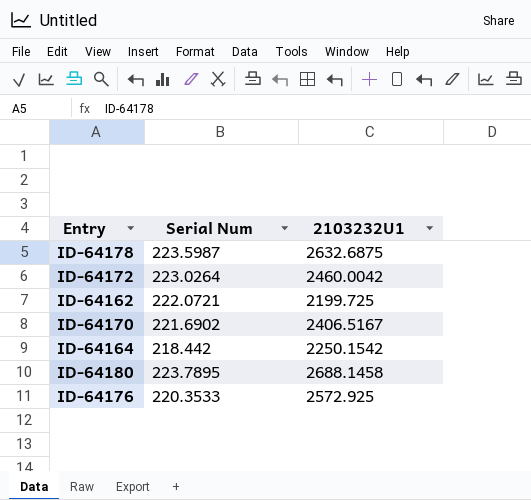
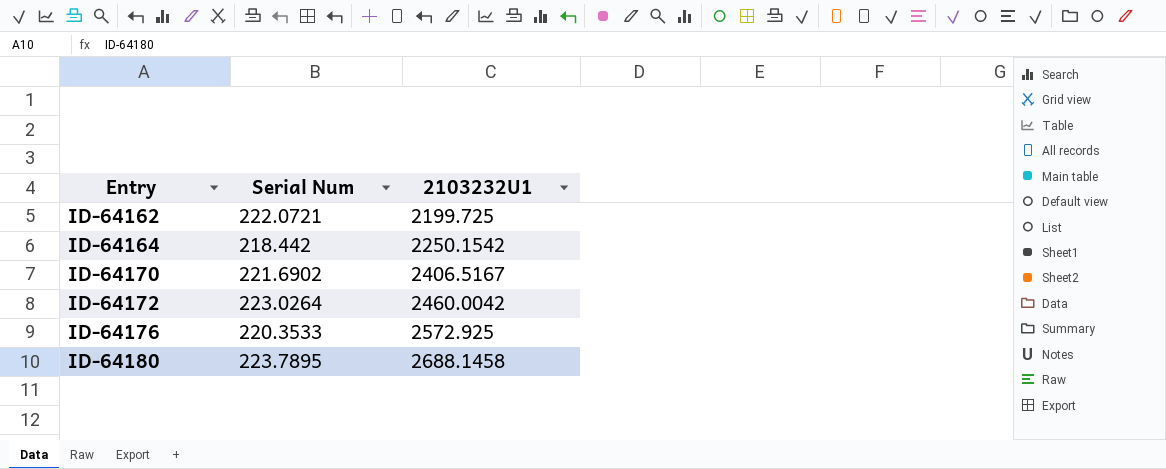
row order: none -> Entry ascending
row ID-64178: 223.5987 | 2632.6875 -> none

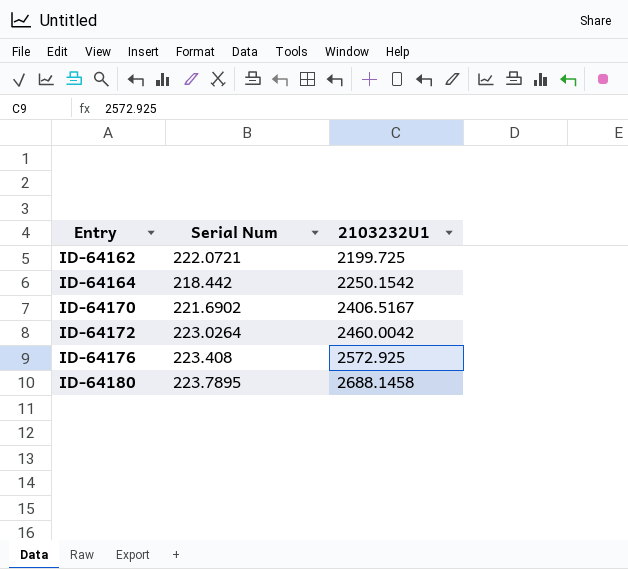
ID-64176 | Serial Num: 220.3533 -> 223.408

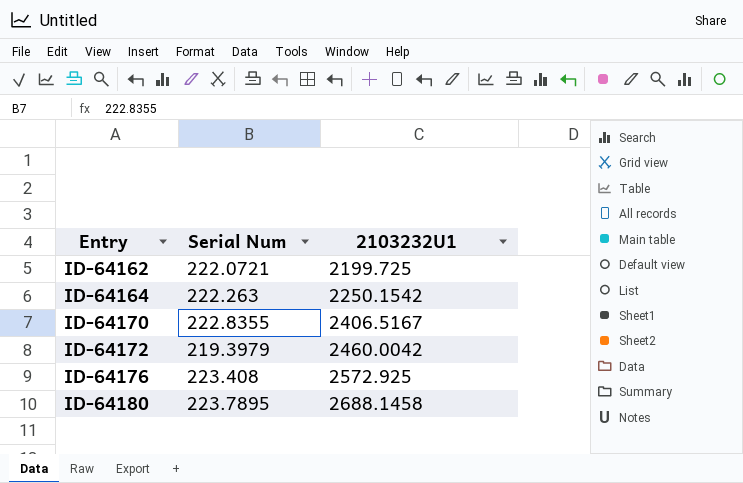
ID-64164 | Serial Num: 218.442 -> 222.263
ID-64170 | Serial Num: 221.6902 -> 222.8355
ID-64172 | Serial Num: 223.0264 -> 219.3979

